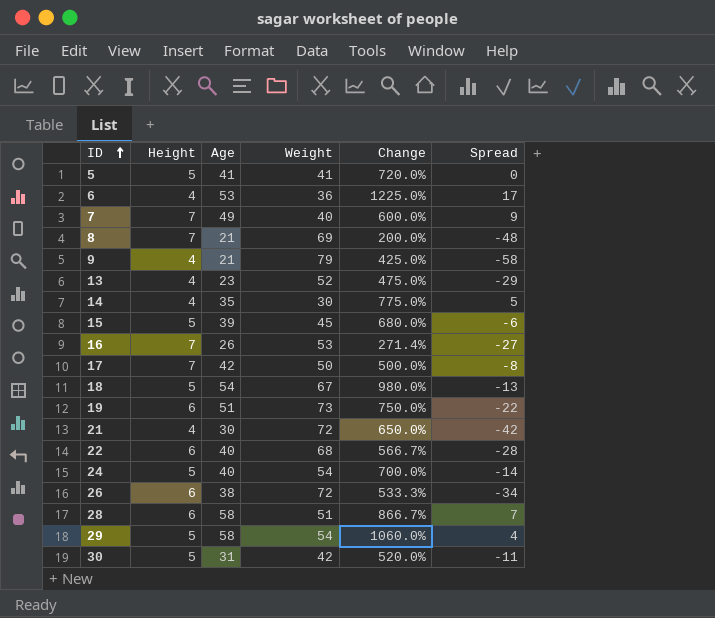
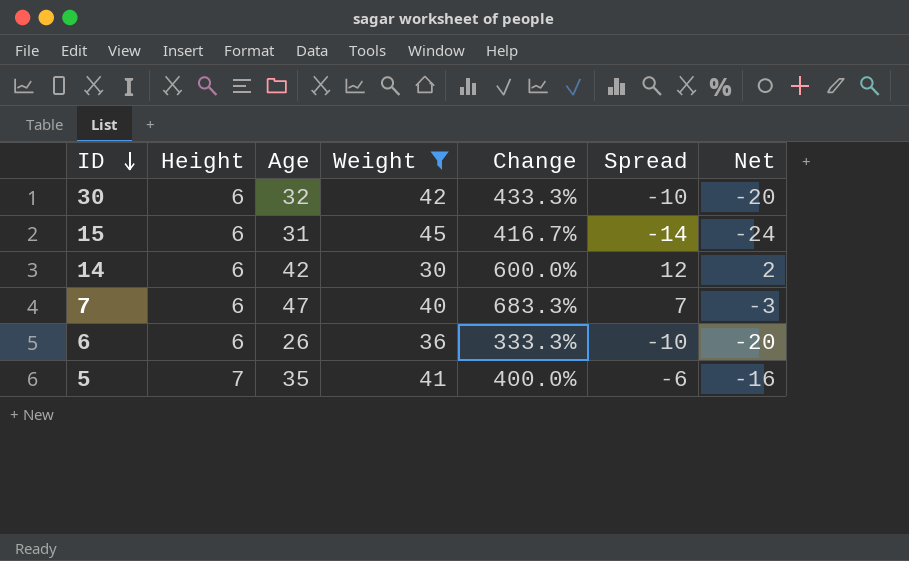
filter: none -> Weight <= 45
row order: ID ascending -> ID descending
column Net | formula: none -> [Spread] - 10
30 | Height: 5 -> 6
30 | Age: 31 -> 32
30 | Change: 520.0% -> 433.3%
30 | Spread: -11 -> -10
15 | Height: 5 -> 6
15 | Age: 39 -> 31
15 | Change: 680.0% -> 416.7%
15 | Spread: -6 -> -14
14 | Height: 4 -> 6
14 | Age: 35 -> 42
14 | Change: 775.0% -> 600.0%
14 | Spread: 5 -> 12
7 | Height: 7 -> 6
7 | Age: 49 -> 47
7 | Change: 600.0% -> 683.3%
7 | Spread: 9 -> 7
6 | Height: 4 -> 6
6 | Age: 53 -> 26
6 | Change: 1225.0% -> 333.3%
6 | Spread: 17 -> -10
5 | Height: 5 -> 7
5 | Age: 41 -> 35
5 | Change: 720.0% -> 400.0%
5 | Spread: 0 -> -6

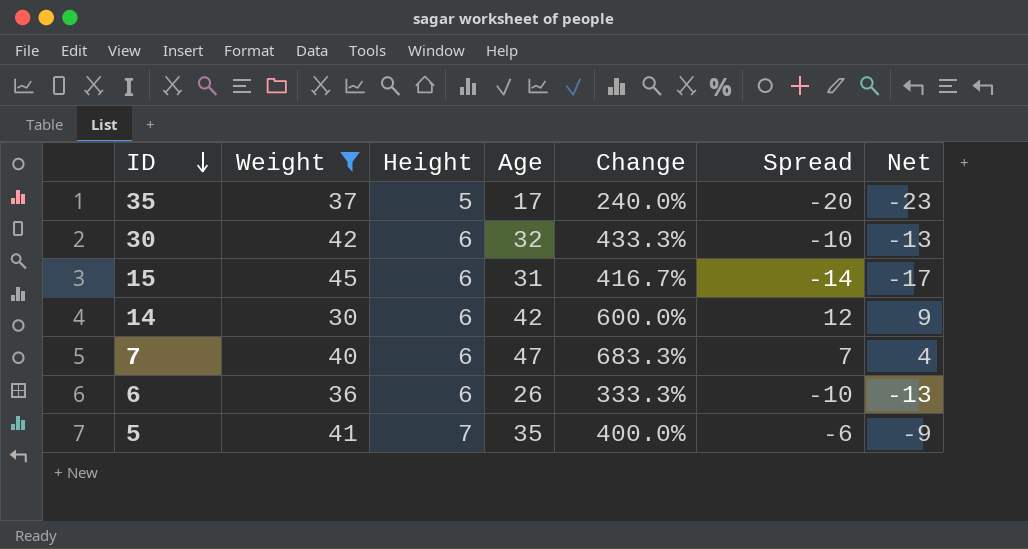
column Weight | position: 4 -> 2
column Net | formula: [Spread] - 10 -> [Spread] - 3
row 35: none -> 37 | 5 | 17 | 240.0% | -20 | -23

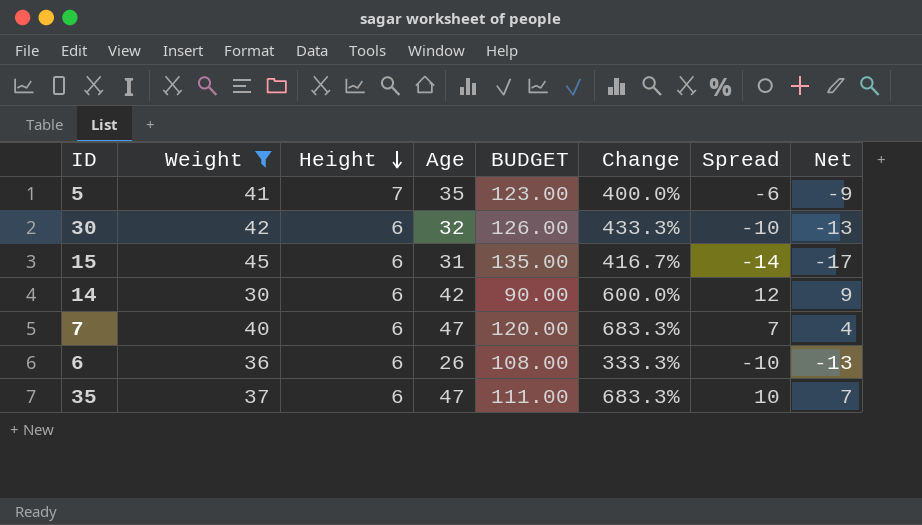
row order: ID descending -> Height descending
column BUDGET | formula: none -> [Weight] * 3
35 | Height: 5 -> 6
35 | Age: 17 -> 47
35 | Change: 240.0% -> 683.3%
35 | Spread: -20 -> 10
35 | Net: -23 -> 7

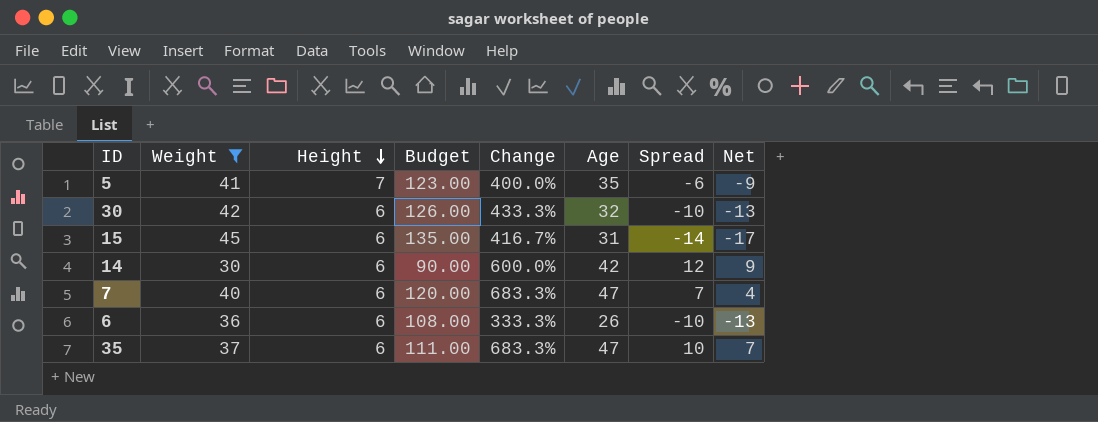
column name: BUDGET -> Budget
column Age | position: 4 -> 6

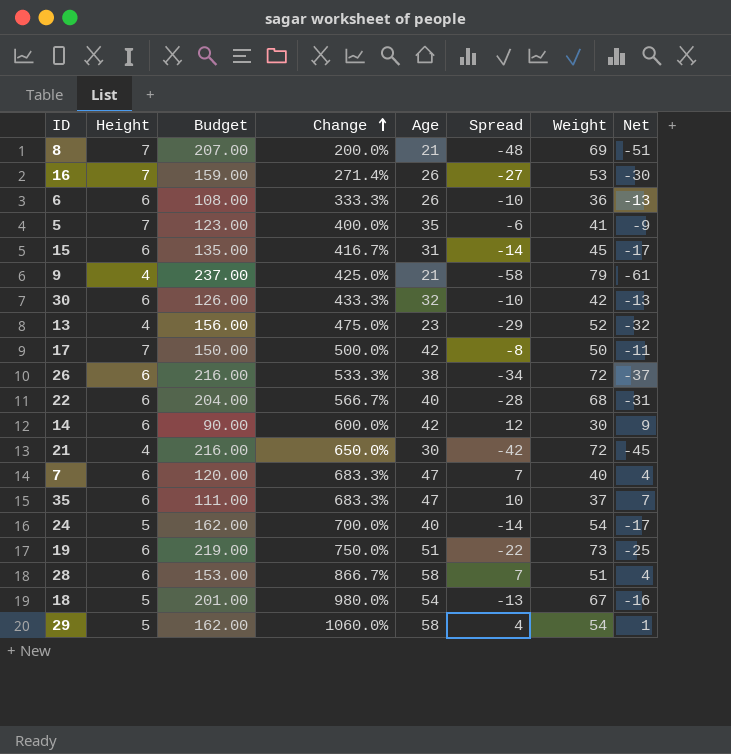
filter: Weight <= 45 -> none
row order: Height descending -> Change ascending
column Weight | position: 2 -> 7

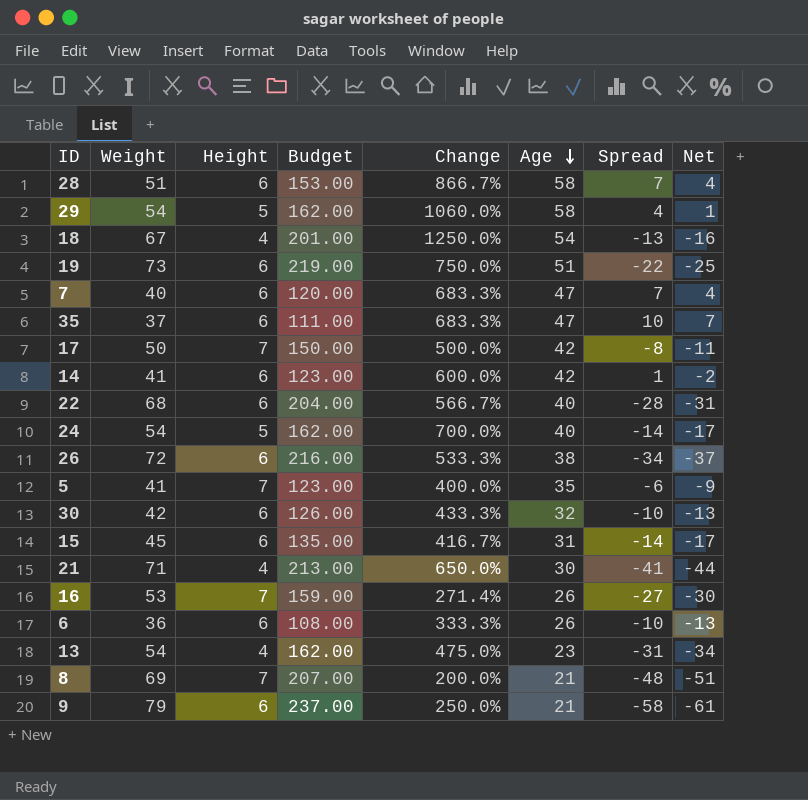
row order: Change ascending -> Age descending
column Weight | position: 7 -> 2
18 | Height: 5 -> 4
18 | Change: 980.0% -> 1250.0%
14 | Weight: 30 -> 41
14 | Budget: 90.00 -> 123.00
14 | Spread: 12 -> 1
14 | Net: 9 -> -2
21 | Weight: 72 -> 71
21 | Budget: 216.00 -> 213.00
21 | Spread: -42 -> -41
21 | Net: -45 -> -44
13 | Weight: 52 -> 54
13 | Budget: 156.00 -> 162.00
13 | Spread: -29 -> -31
13 | Net: -32 -> -34
9 | Height: 4 -> 6
9 | Change: 425.0% -> 250.0%

